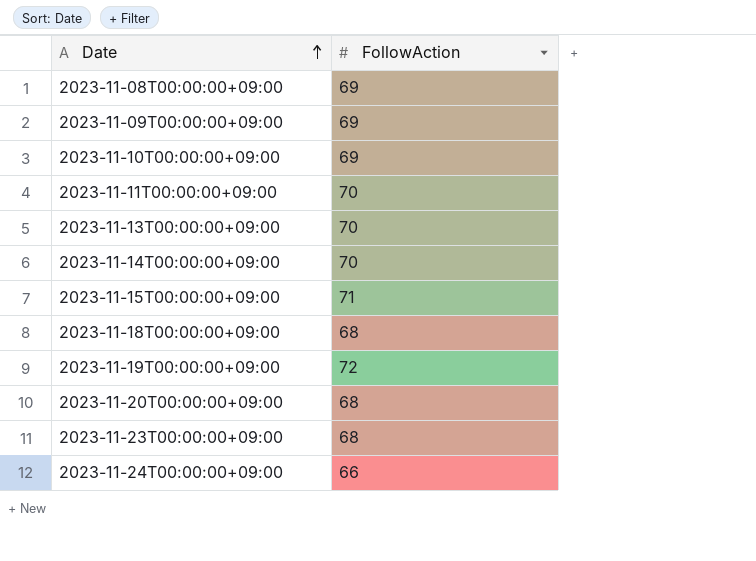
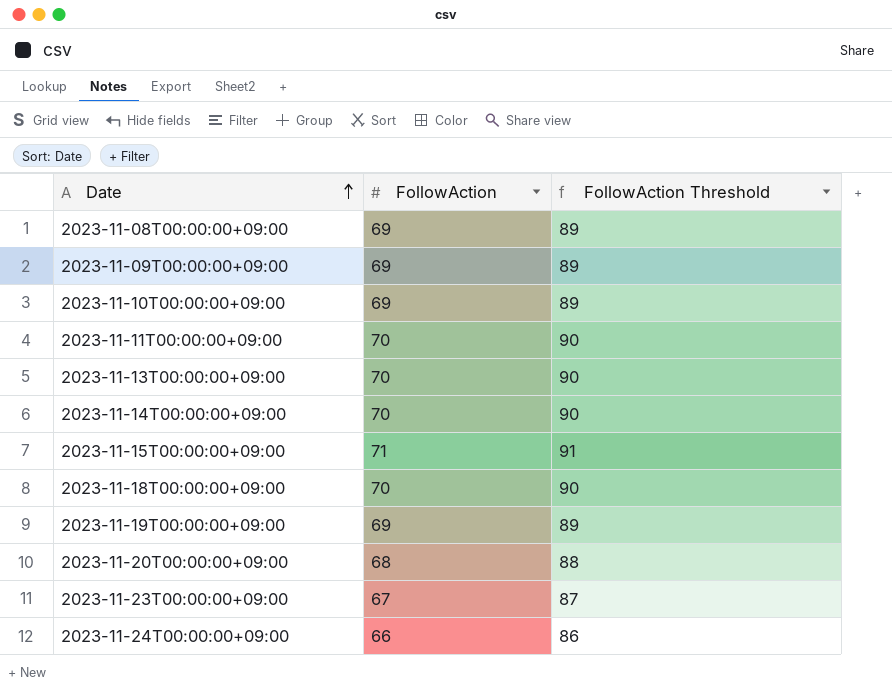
column FollowAction Threshold | formula: none -> [FollowAction] + 20
2023-11-18T00:00:00+09:00 | FollowAction: 68 -> 70
2023-11-19T00:00:00+09:00 | FollowAction: 72 -> 69
2023-11-23T00:00:00+09:00 | FollowAction: 68 -> 67

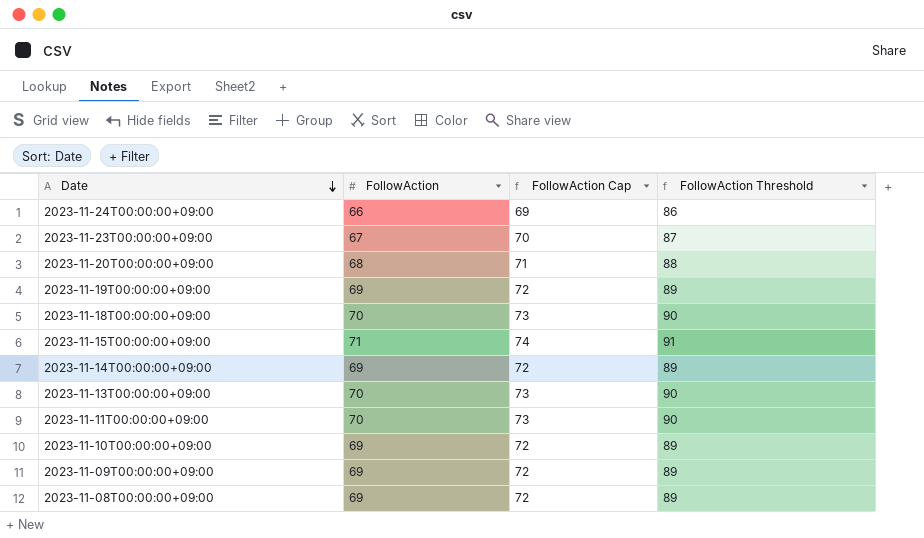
row order: Date ascending -> Date descending
column FollowAction Cap | formula: none -> [FollowAction] + 3
2023-11-14T00:00:00+09:00 | FollowAction: 70 -> 69
2023-11-14T00:00:00+09:00 | FollowAction Threshold: 90 -> 89

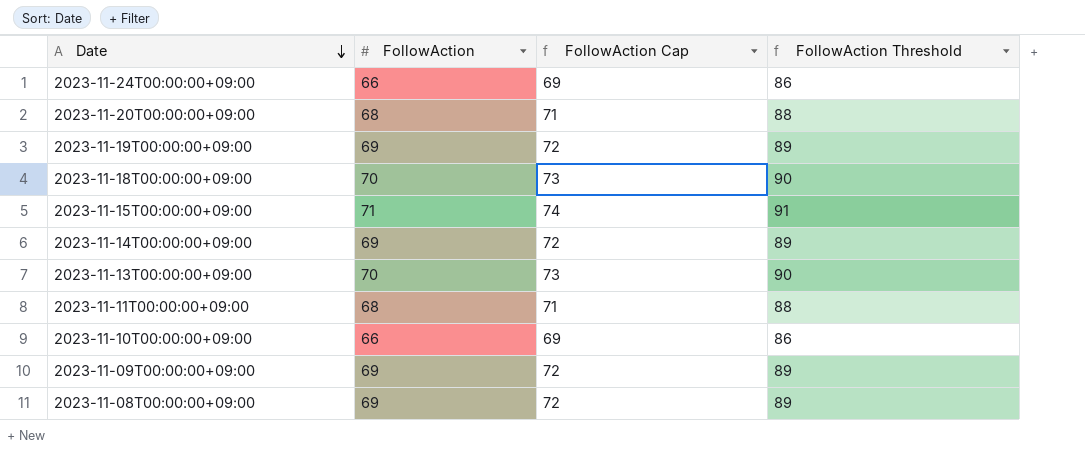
row 2023-11-23T00:00:00+09:00: 67 | 70 | 87 -> none
2023-11-11T00:00:00+09:00 | FollowAction: 70 -> 68
2023-11-11T00:00:00+09:00 | FollowAction Cap: 73 -> 71
2023-11-11T00:00:00+09:00 | FollowAction Threshold: 90 -> 88
2023-11-10T00:00:00+09:00 | FollowAction: 69 -> 66
2023-11-10T00:00:00+09:00 | FollowAction Cap: 72 -> 69
2023-11-10T00:00:00+09:00 | FollowAction Threshold: 89 -> 86

